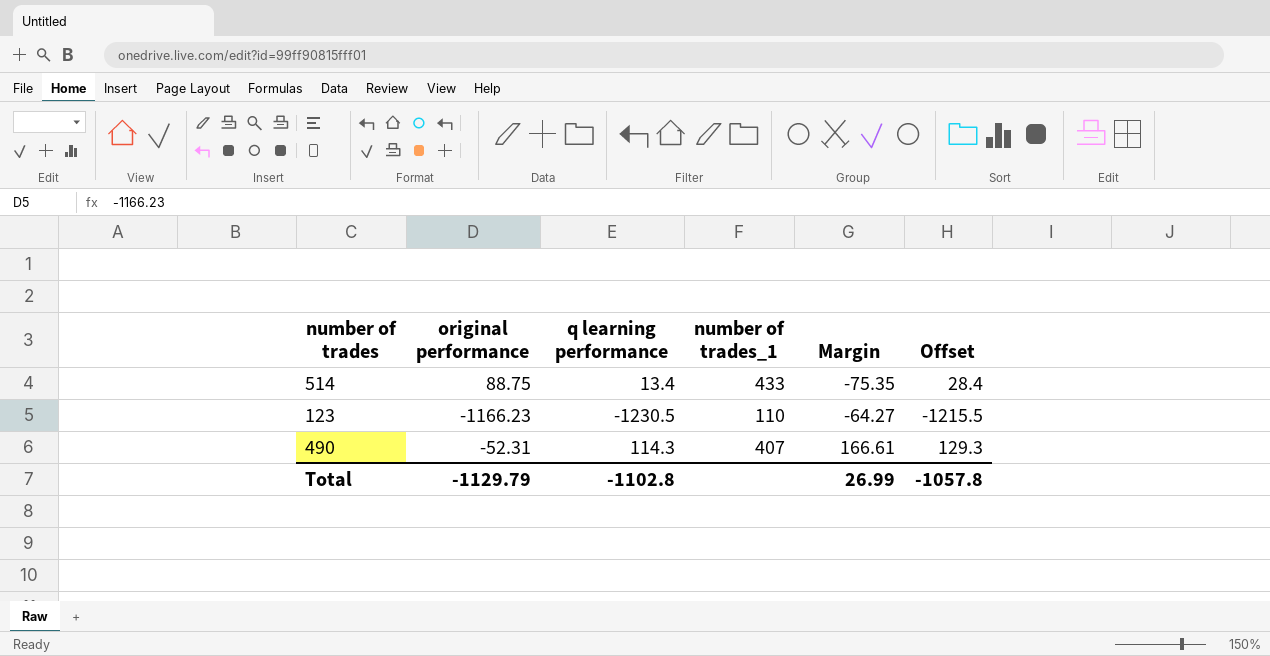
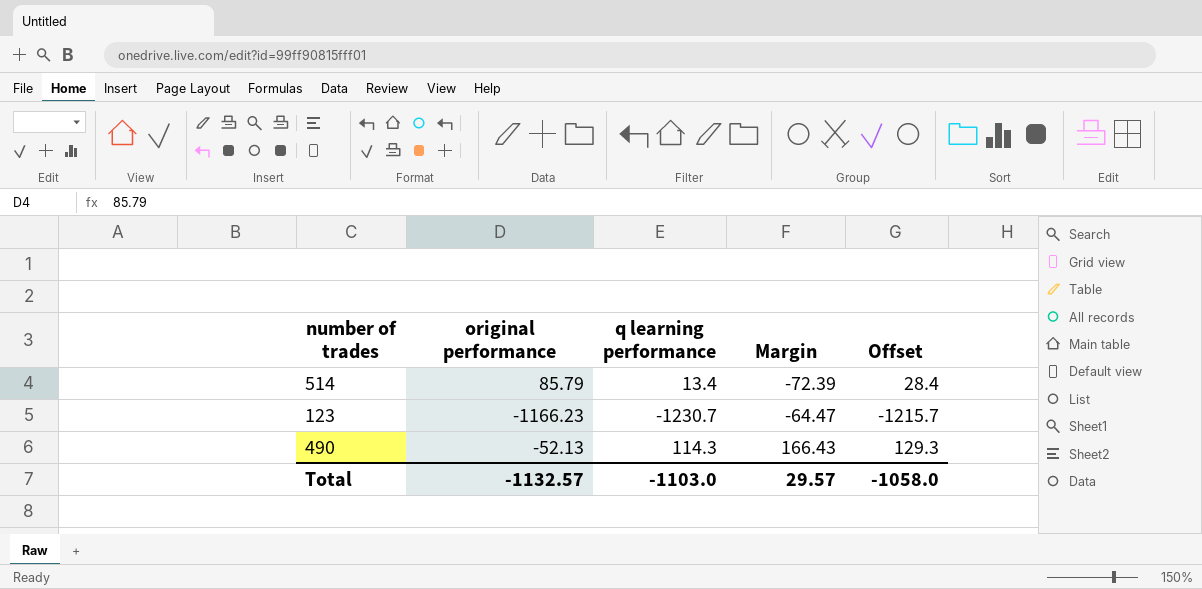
column number of trades_1 | position: 4 -> none
514 | original performance: 88.75 -> 85.79
514 | Margin: -75.35 -> -72.39
123 | q learning performance: -1230.5 -> -1230.7
123 | Margin: -64.27 -> -64.47
123 | Offset: -1215.5 -> -1215.7
490 | original performance: -52.31 -> -52.13
490 | Margin: 166.61 -> 166.43
Total | original performance: -1129.79 -> -1132.57
Total | q learning performance: -1102.8 -> -1103.0
Total | Margin: 26.99 -> 29.57
Total | Offset: -1057.8 -> -1058.0

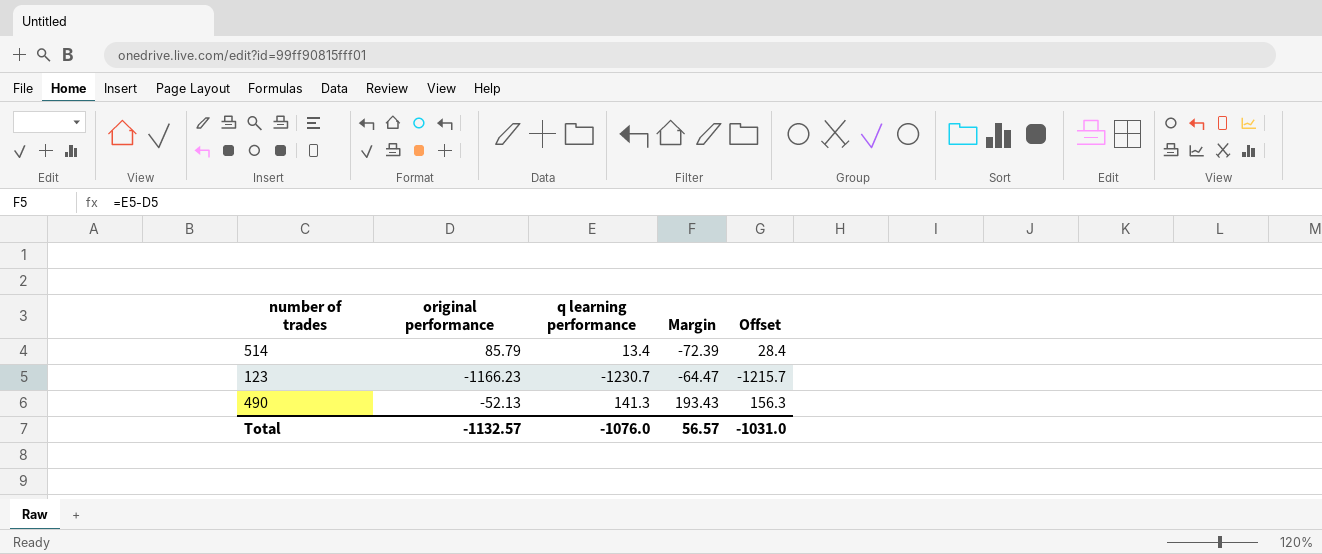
490 | q learning performance: 114.3 -> 141.3
490 | Margin: 166.43 -> 193.43
490 | Offset: 129.3 -> 156.3
Total | q learning performance: -1103.0 -> -1076.0
Total | Margin: 29.57 -> 56.57
Total | Offset: -1058.0 -> -1031.0

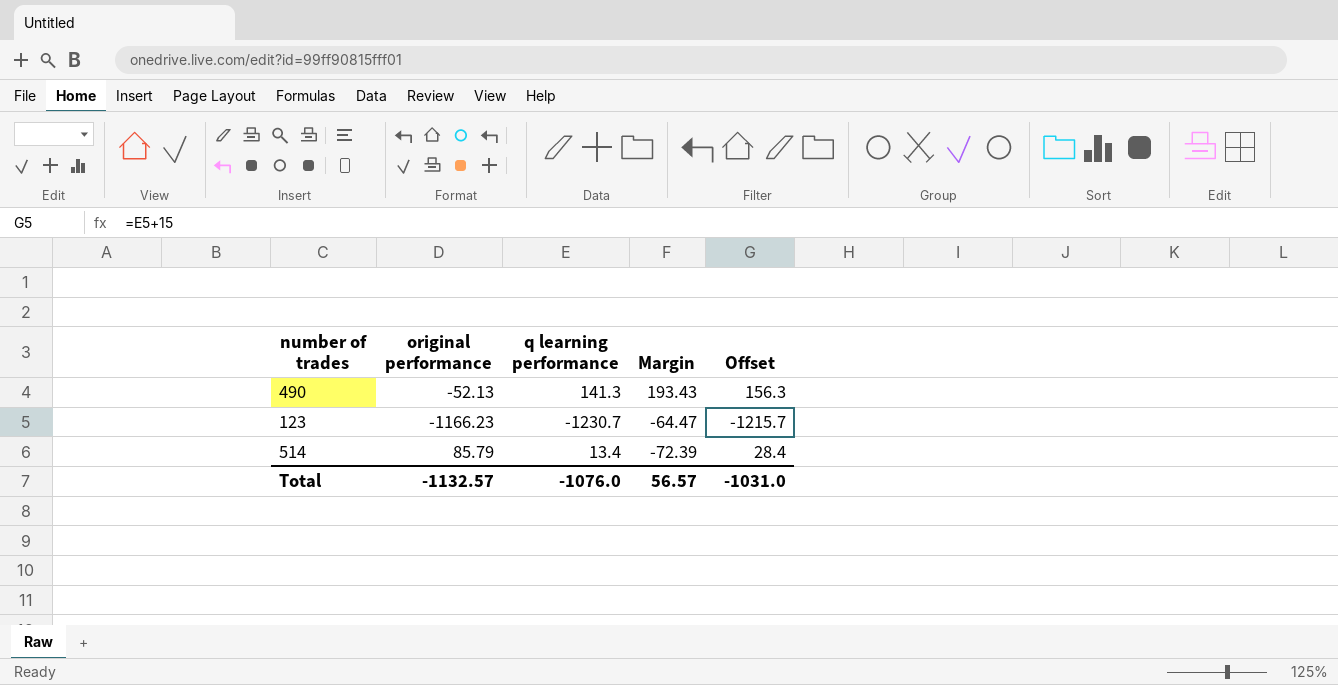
row order: Margin ascending -> Margin descending

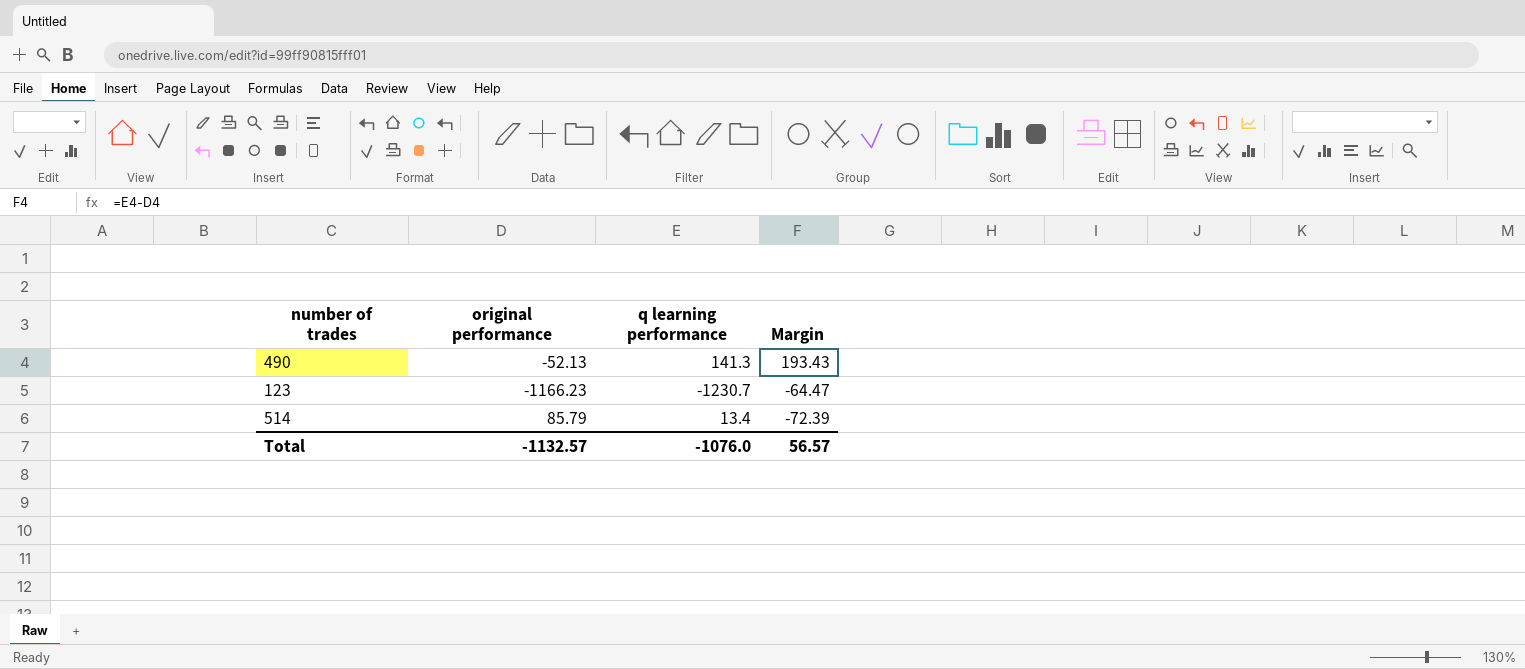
column Offset | formula: [q learning performance] + 15 -> none

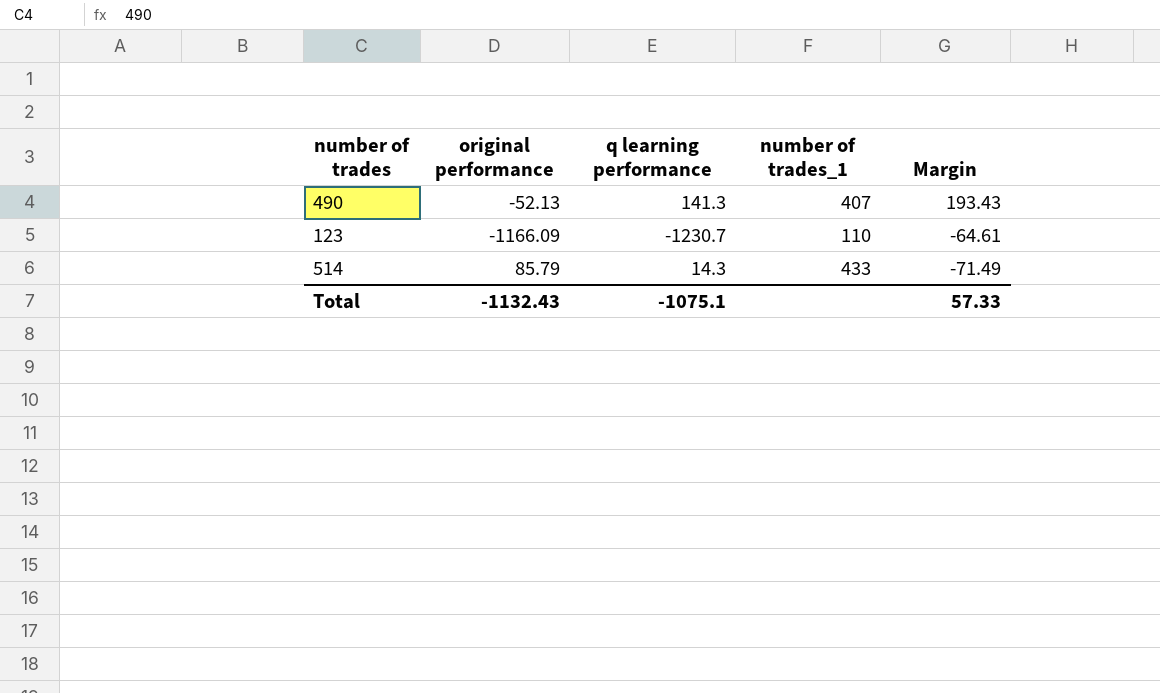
column number of trades_1 | position: none -> 4
123 | original performance: -1166.23 -> -1166.09
123 | Margin: -64.47 -> -64.61
514 | q learning performance: 13.4 -> 14.3
514 | Margin: -72.39 -> -71.49
Total | original performance: -1132.57 -> -1132.43
Total | q learning performance: -1076.0 -> -1075.1
Total | Margin: 56.57 -> 57.33

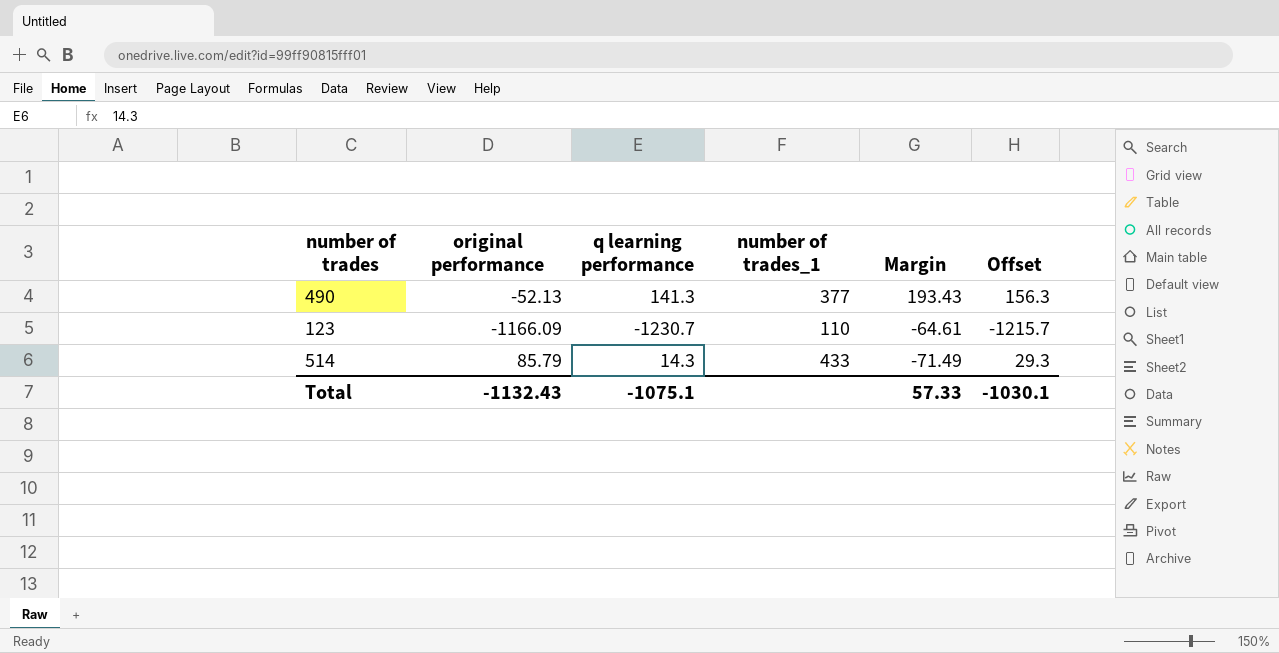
column Offset | formula: none -> [q learning performance] + 15
490 | number of trades_1: 407 -> 377

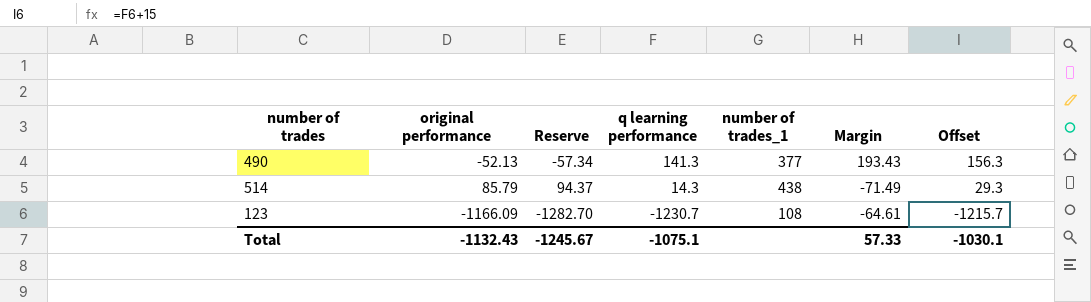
row order: Margin descending -> q learning performance descending
column Reserve | formula: none -> [original performance] * 1.1
514 | number of trades_1: 433 -> 438
123 | number of trades_1: 110 -> 108

